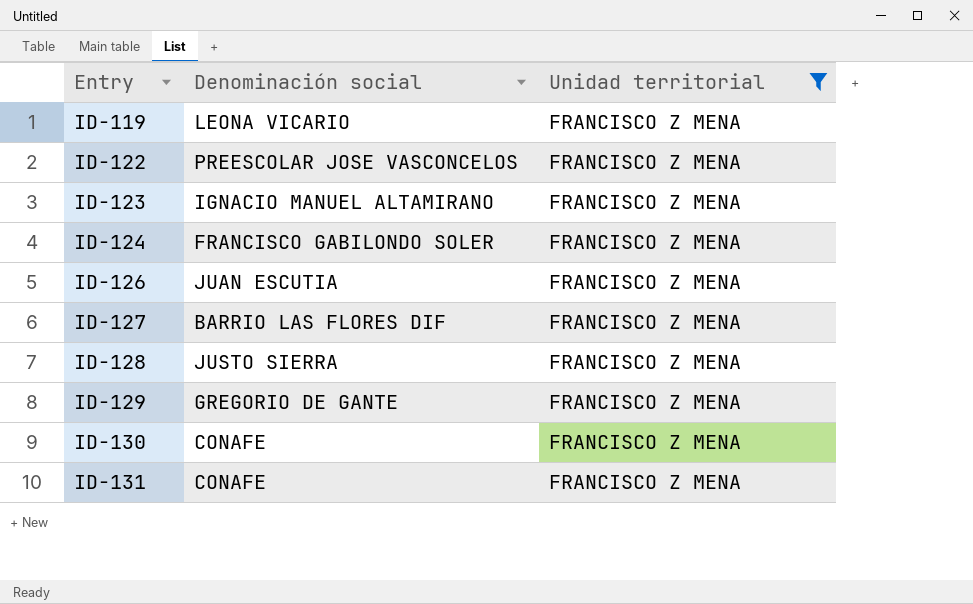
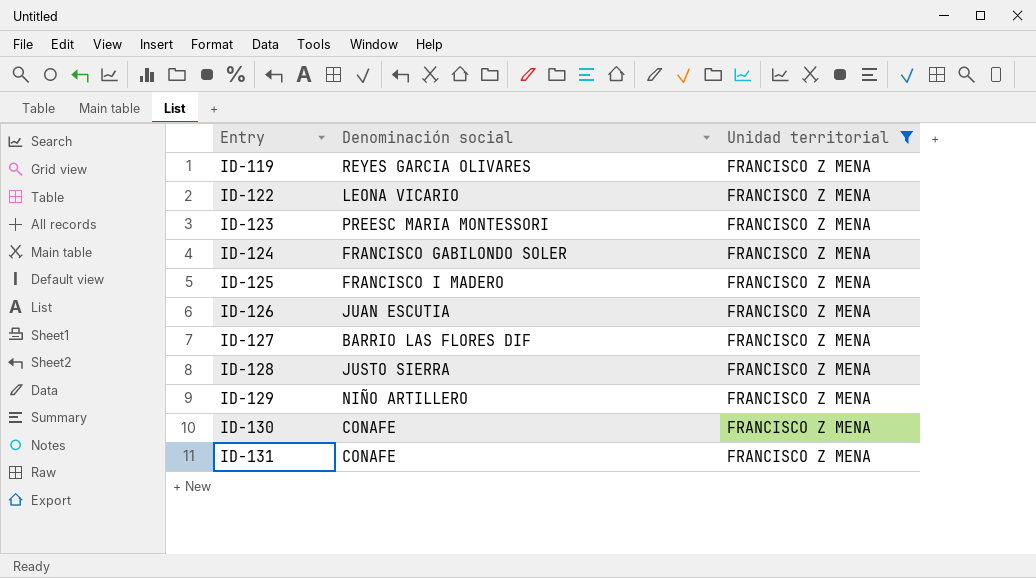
ID-119 | Denominación social: LEONA VICARIO -> REYES GARCIA OLIVARES
ID-122 | Denominación social: PREESCOLAR JOSE VASCONCELOS -> LEONA VICARIO
ID-123 | Denominación social: IGNACIO MANUEL ALTAMIRANO -> PREESC MARIA MONTESSORI
row ID-125: none -> FRANCISCO I MADERO | FRANCISCO Z MENA
ID-129 | Denominación social: GREGORIO DE GANTE -> NIÑO ARTILLERO

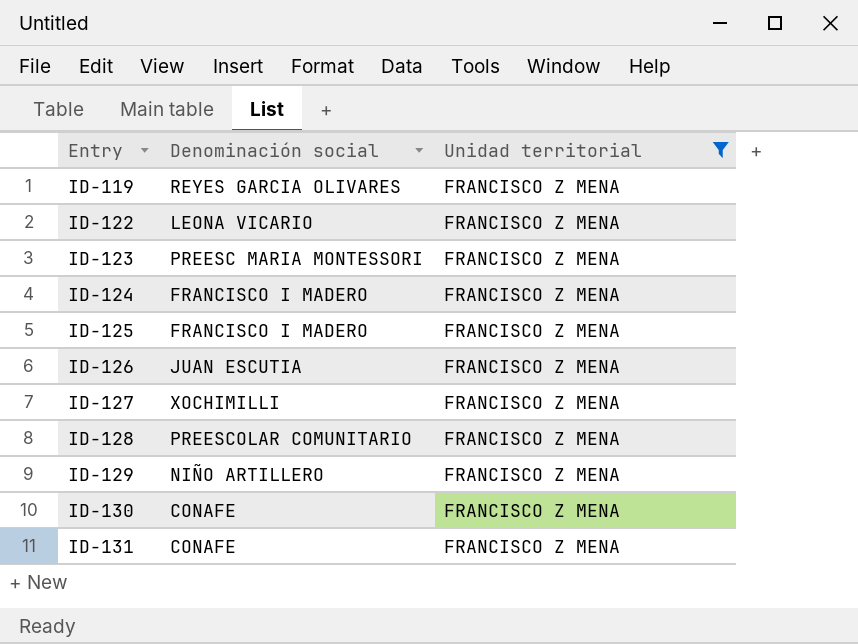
ID-124 | Denominación social: FRANCISCO GABILONDO SOLER -> FRANCISCO I MADERO
ID-127 | Denominación social: BARRIO LAS FLORES DIF -> XOCHIMILLI
ID-128 | Denominación social: JUSTO SIERRA -> PREESCOLAR COMUNITARIO

